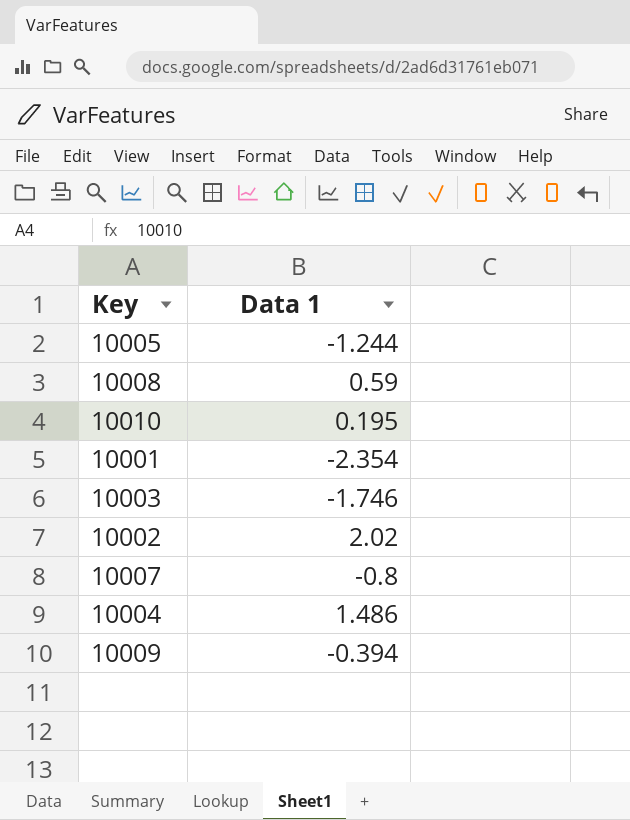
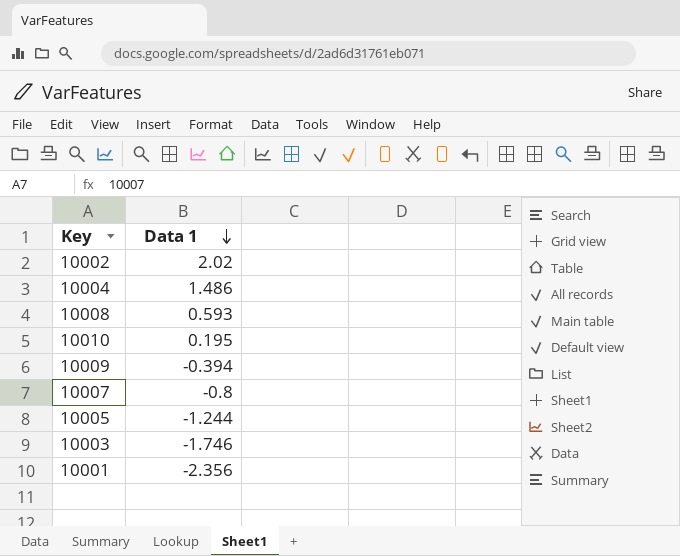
row order: none -> Data 1 descending
10008 | Data 1: 0.59 -> 0.593
10001 | Data 1: -2.354 -> -2.356

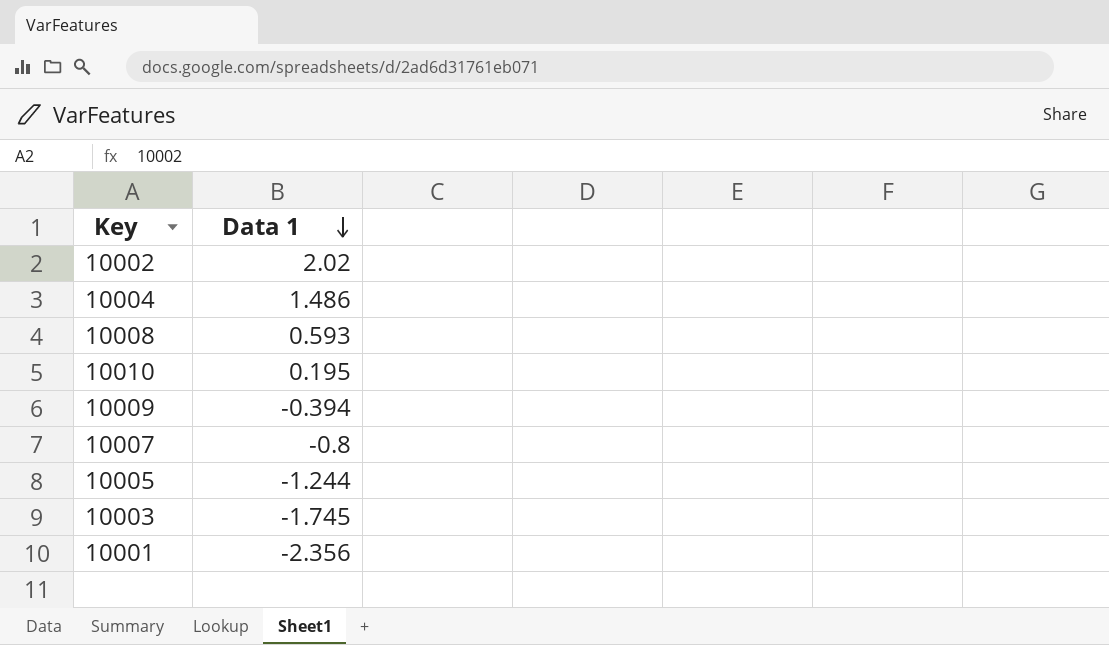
10003 | Data 1: -1.746 -> -1.745

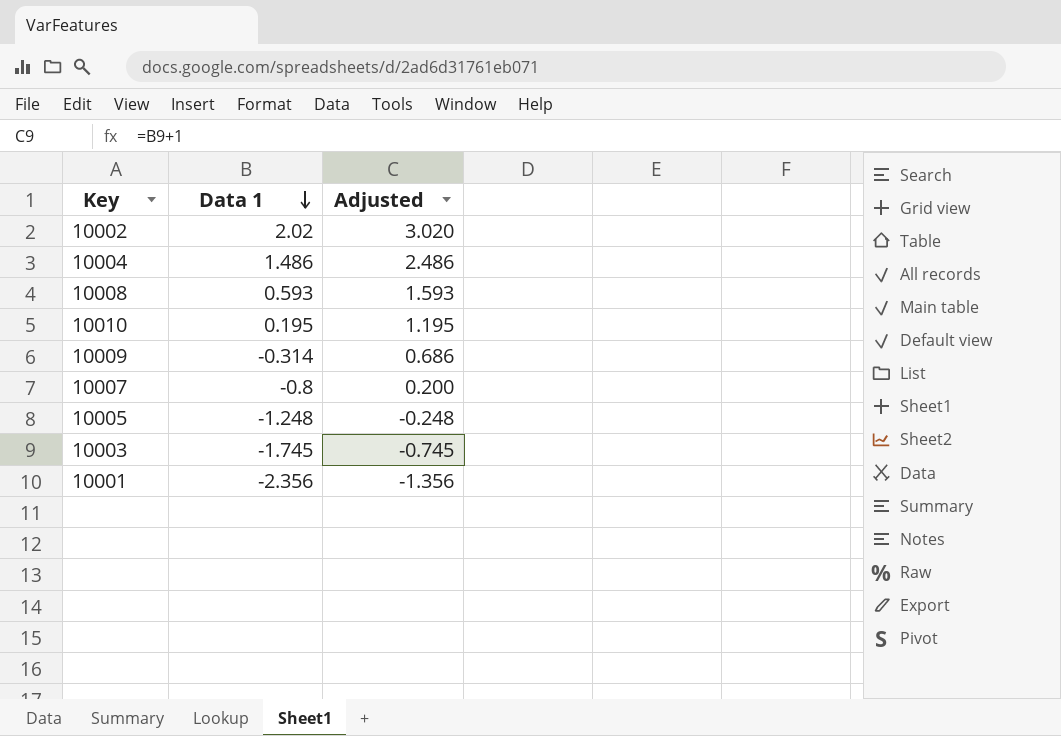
column Adjusted | formula: none -> [Data 1] + 1
10009 | Data 1: -0.394 -> -0.314
10005 | Data 1: -1.244 -> -1.248

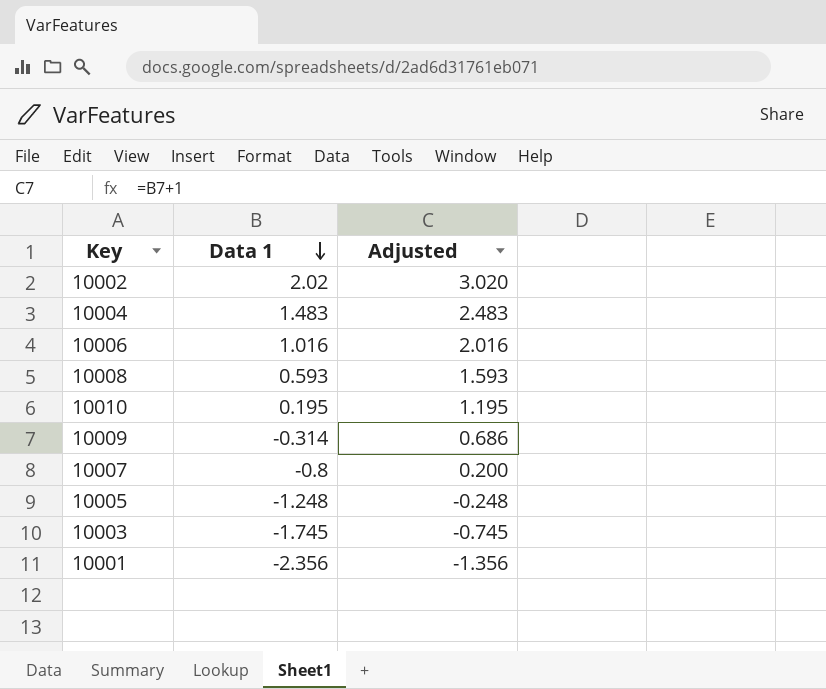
10004 | Data 1: 1.486 -> 1.483
10004 | Adjusted: 2.486 -> 2.483
row 10006: none -> 1.016 | 2.016

